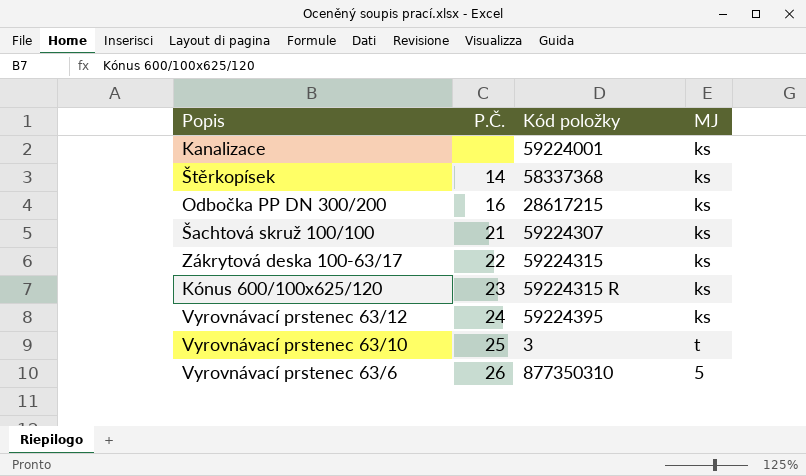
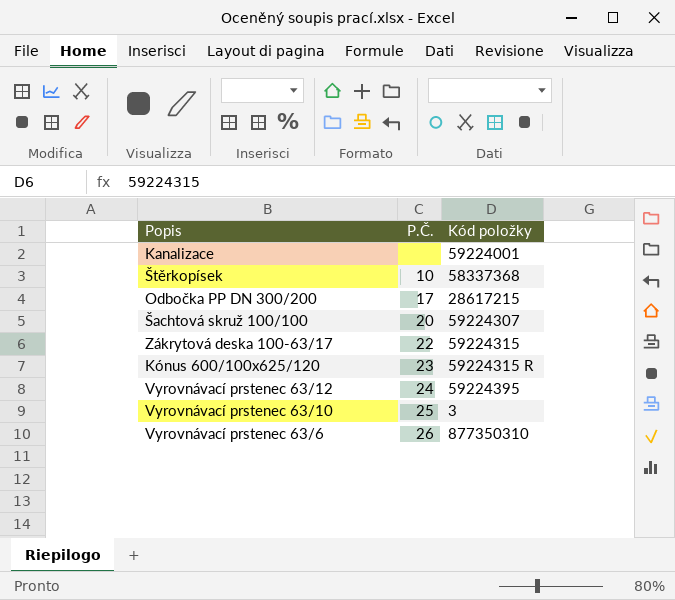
column MJ | position: 4 -> none
Štěrkopísek | P.Č.: 14 -> 10
Odbočka PP DN 300/200 | P.Č.: 16 -> 17
Šachtová skruž 100/100 | P.Č.: 21 -> 20

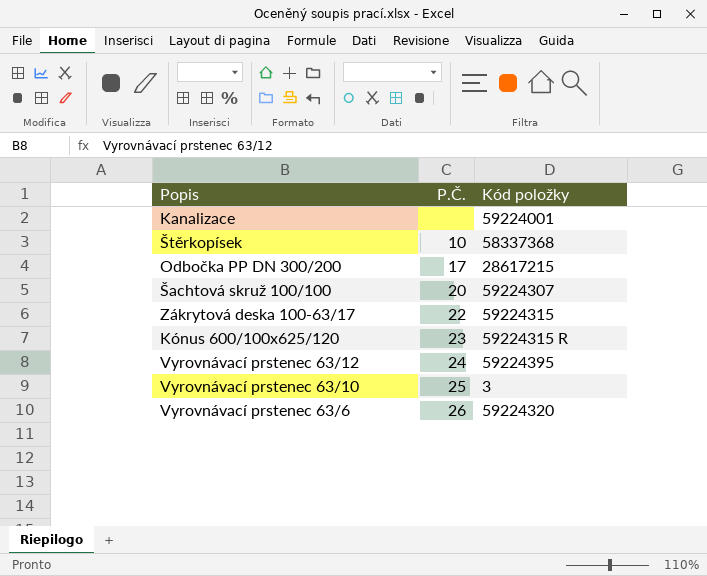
Vyrovnávací prstenec 63/6 | Kód položky: 877350310 -> 59224320

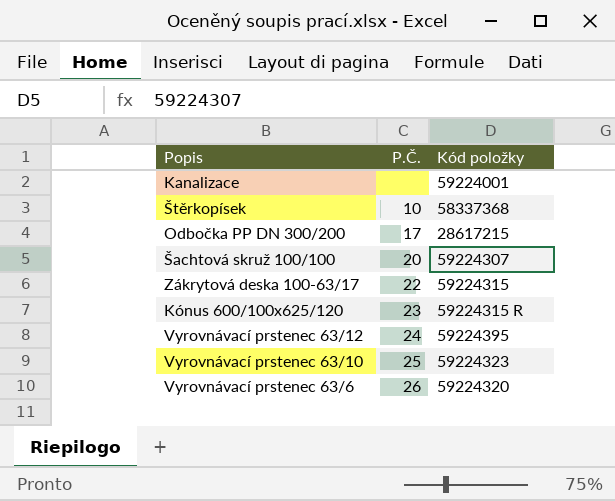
Vyrovnávací prstenec 63/10 | Kód položky: 3 -> 59224323

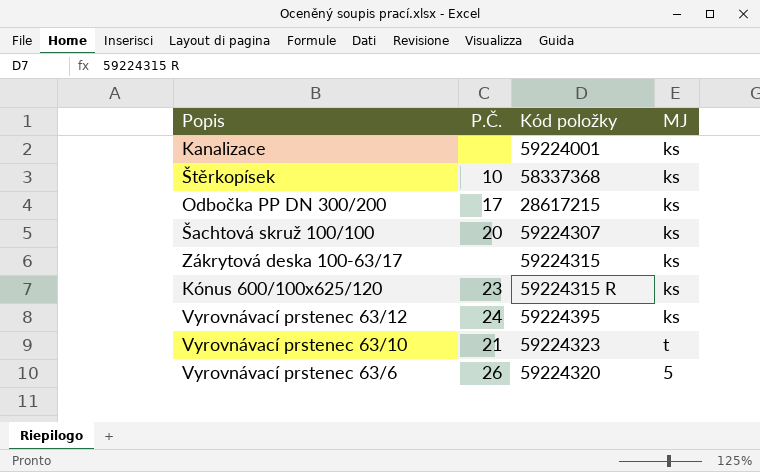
column MJ | position: none -> 4
Zákrytová deska 100-63/17 | P.Č.: 22 -> none
Vyrovnávací prstenec 63/10 | P.Č.: 25 -> 21

